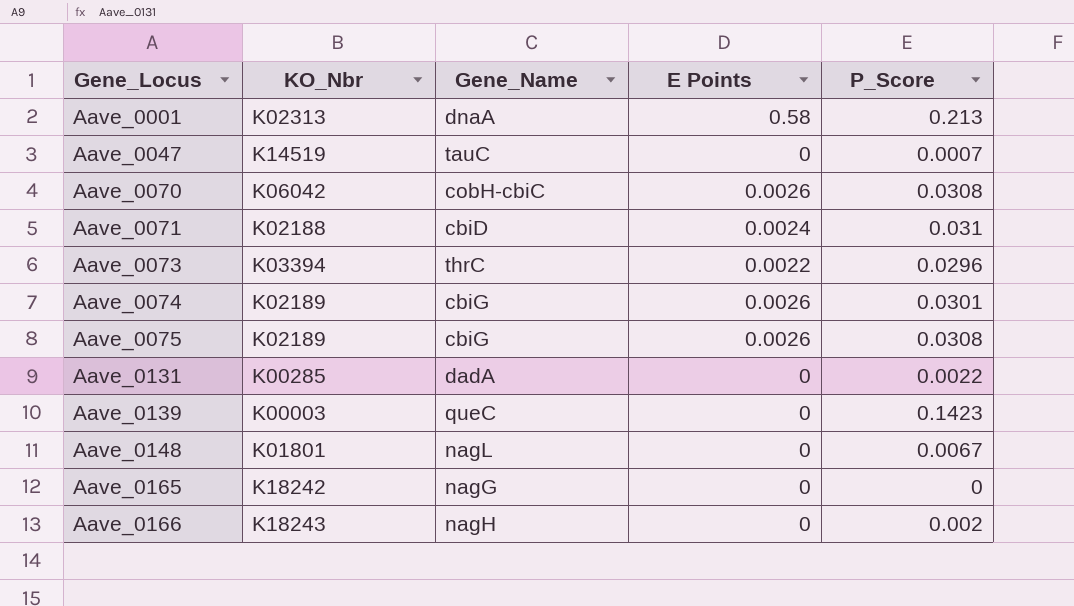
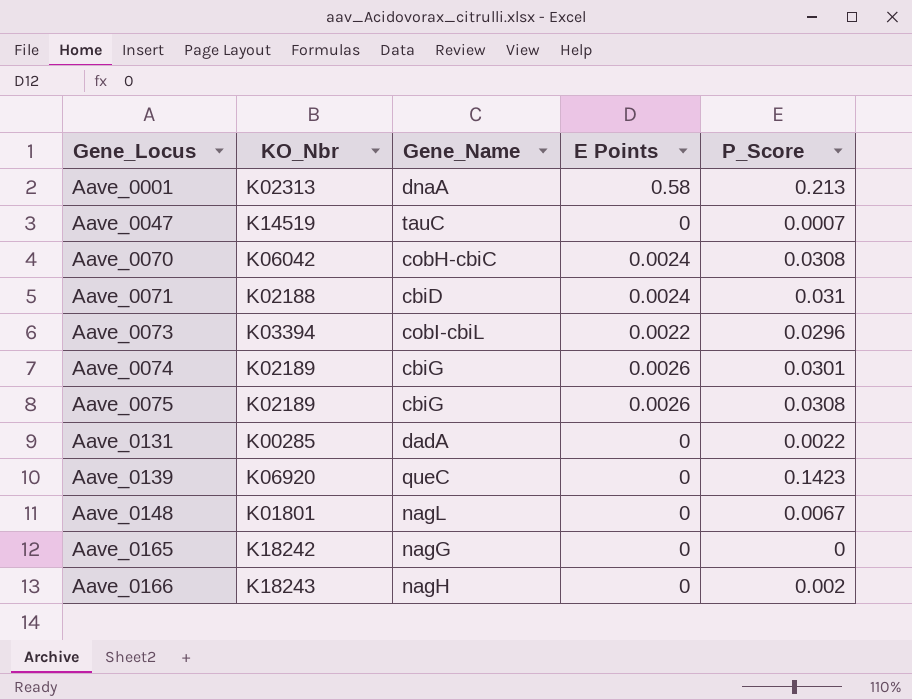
Aave_0070 | E Points: 0.0026 -> 0.0024
Aave_0073 | Gene_Name: thrC -> cobI-cbiL
Aave_0139 | KO_Nbr: K00003 -> K06920

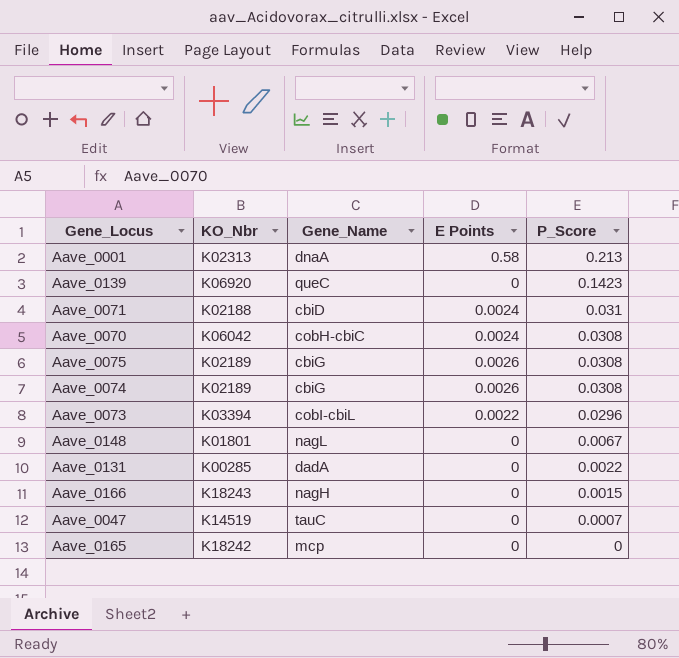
row order: Gene_Locus ascending -> P_Score descending
Aave_0074 | P_Score: 0.0301 -> 0.0308
Aave_0166 | P_Score: 0.002 -> 0.0015
Aave_0165 | Gene_Name: nagG -> mcp

